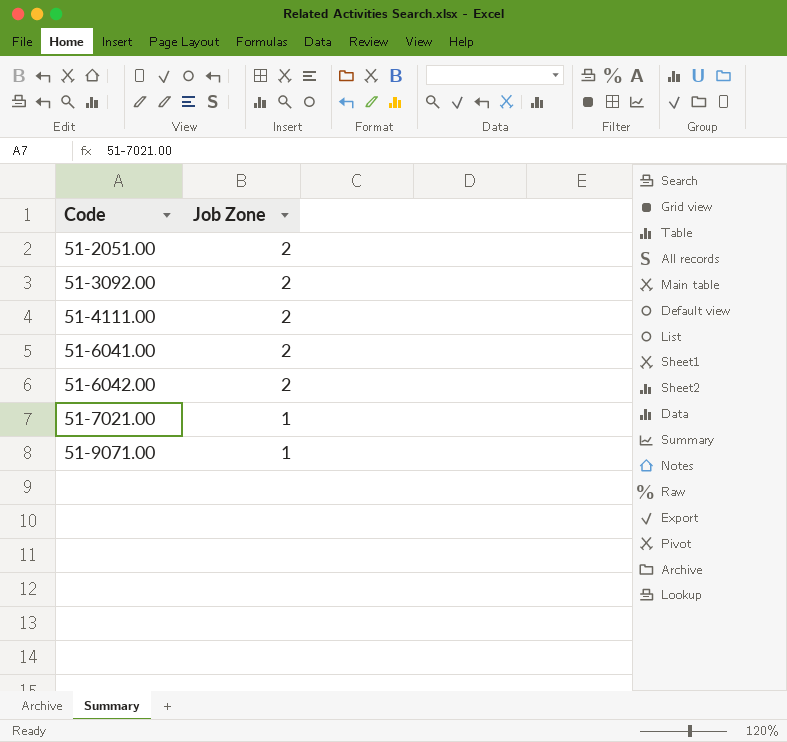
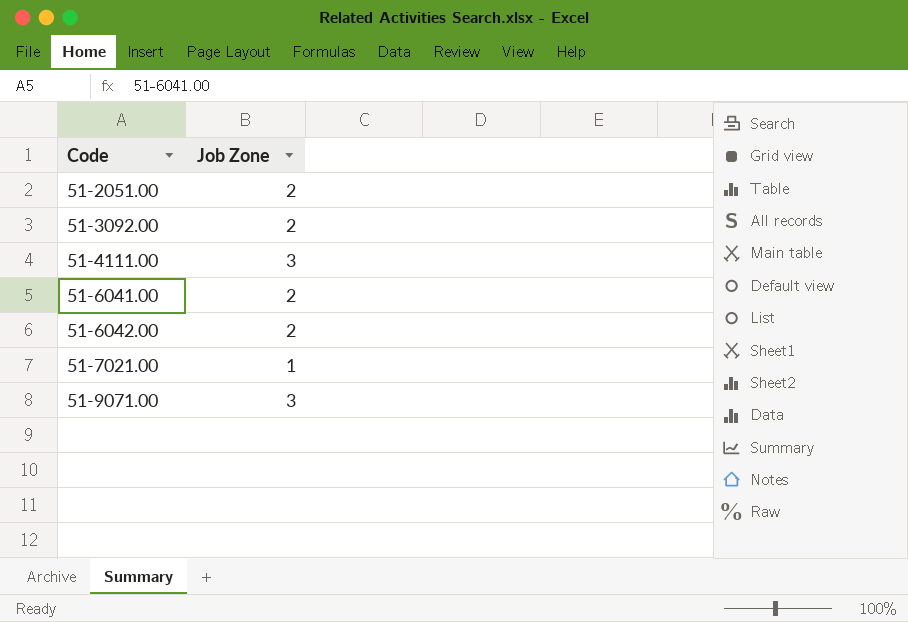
51-4111.00 | Job Zone: 2 -> 3
51-9071.00 | Job Zone: 1 -> 3

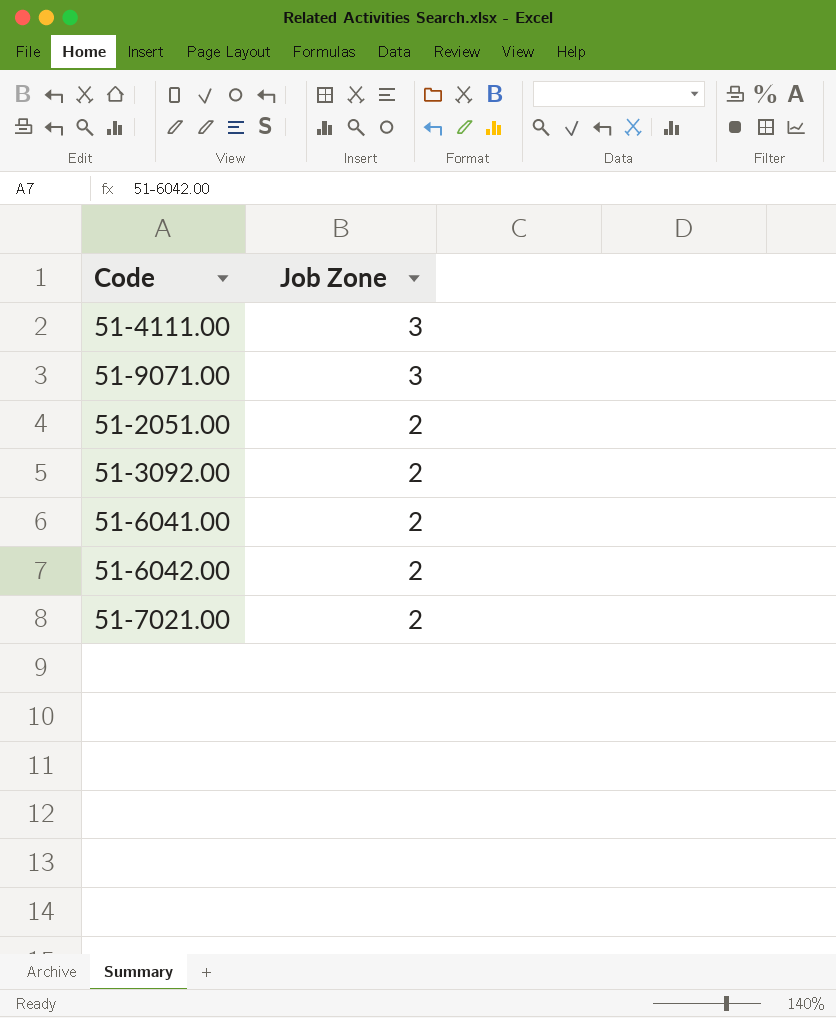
row order: Code ascending -> Job Zone descending
51-7021.00 | Job Zone: 1 -> 2

